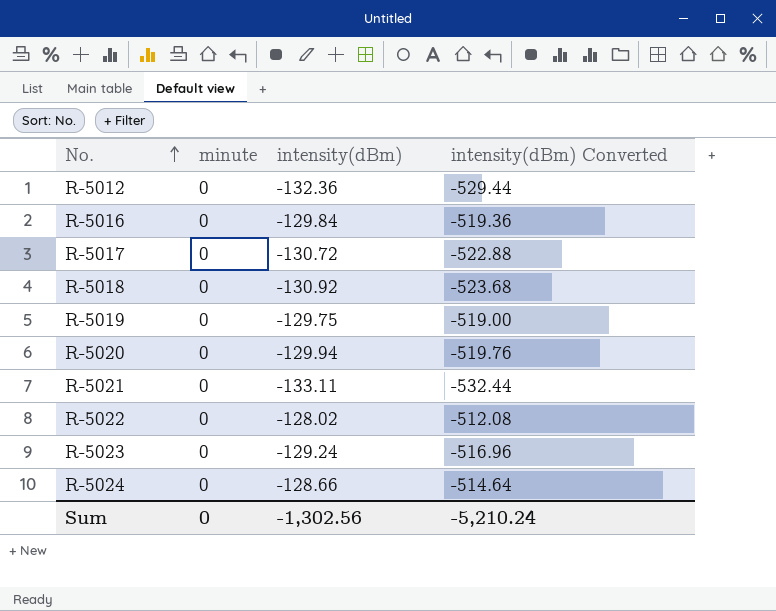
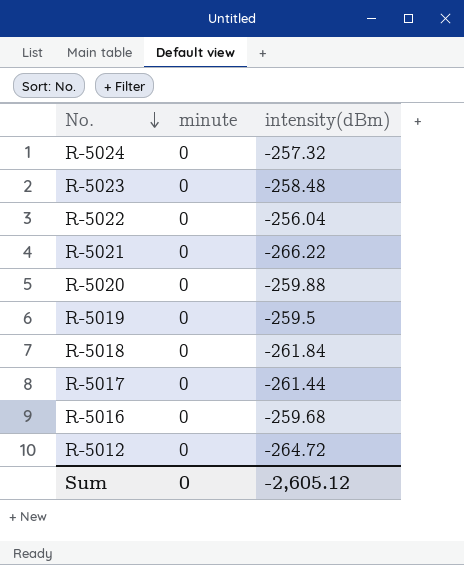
row order: No. ascending -> No. descending
column intensity(dBm) Converted | formula: [intensity(dBm)] * 4 -> none
R-5024 | intensity(dBm): -128.66 -> -257.32
R-5023 | intensity(dBm): -129.24 -> -258.48
R-5022 | intensity(dBm): -128.02 -> -256.04
R-5021 | intensity(dBm): -133.11 -> -266.22
R-5020 | intensity(dBm): -129.94 -> -259.88
R-5019 | intensity(dBm): -129.75 -> -259.5
R-5018 | intensity(dBm): -130.92 -> -261.84
R-5017 | intensity(dBm): -130.72 -> -261.44
R-5016 | intensity(dBm): -129.84 -> -259.68
R-5012 | intensity(dBm): -132.36 -> -264.72
Sum | intensity(dBm): -1,302.56 -> -2,605.12

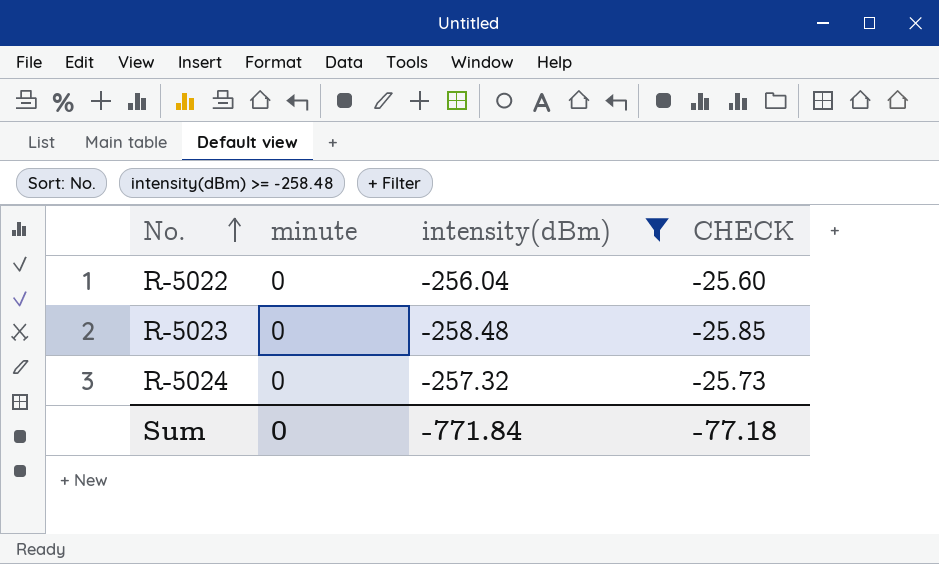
filter: none -> intensity(dBm) >= -258.48
row order: No. descending -> No. ascending
column CHECK | formula: none -> [intensity(dBm)] * 0.1
Sum | intensity(dBm): -2,605.12 -> -771.84

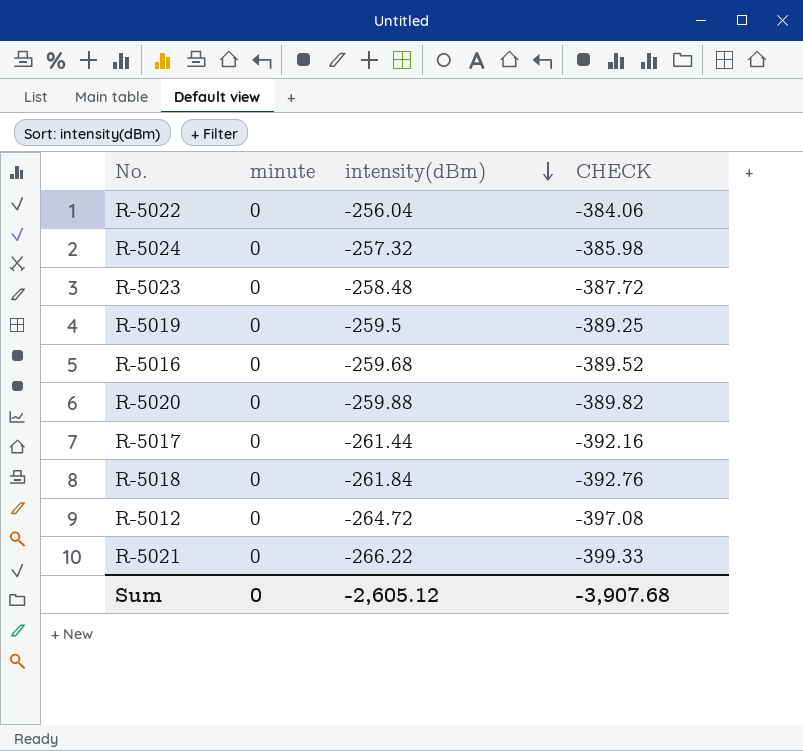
filter: intensity(dBm) >= -258.48 -> none
row order: No. ascending -> intensity(dBm) descending
column CHECK | formula: [intensity(dBm)] * 0.1 -> [intensity(dBm)] * 1.5
Sum | intensity(dBm): -771.84 -> -2,605.12
Sum | CHECK: -77.18 -> -3,907.68

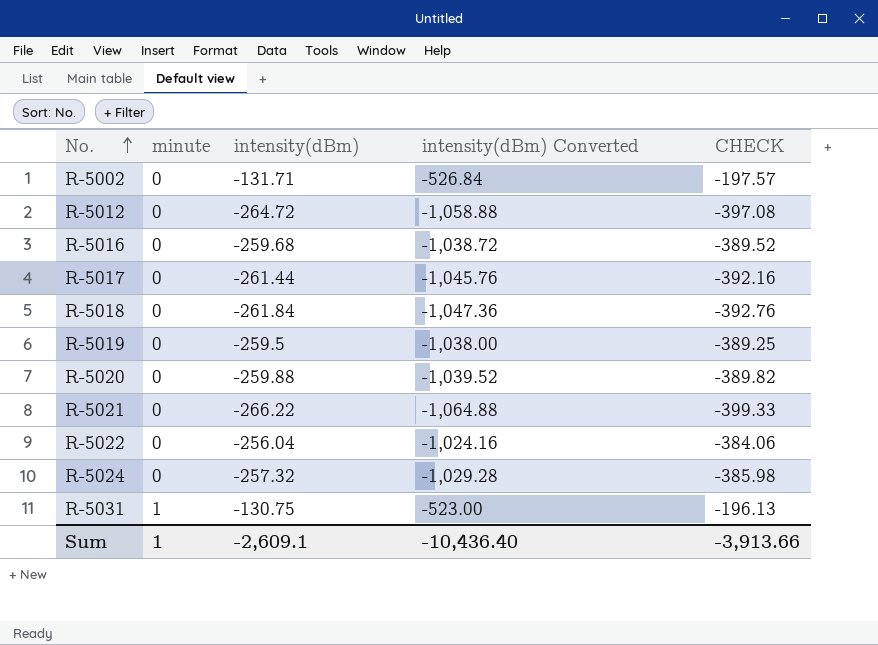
row order: intensity(dBm) descending -> No. ascending
column intensity(dBm) Converted | formula: none -> [intensity(dBm)] * 4
row R-5023: 0 | -258.48 | -387.72 -> none
row R-5002: none -> 0 | -131.71 | -526.84 | -197.57
row R-5031: none -> 1 | -130.75 | -523.00 | -196.13
Sum | minute: 0 -> 1
Sum | intensity(dBm): -2,605.12 -> -2,609.1
Sum | CHECK: -3,907.68 -> -3,913.66

